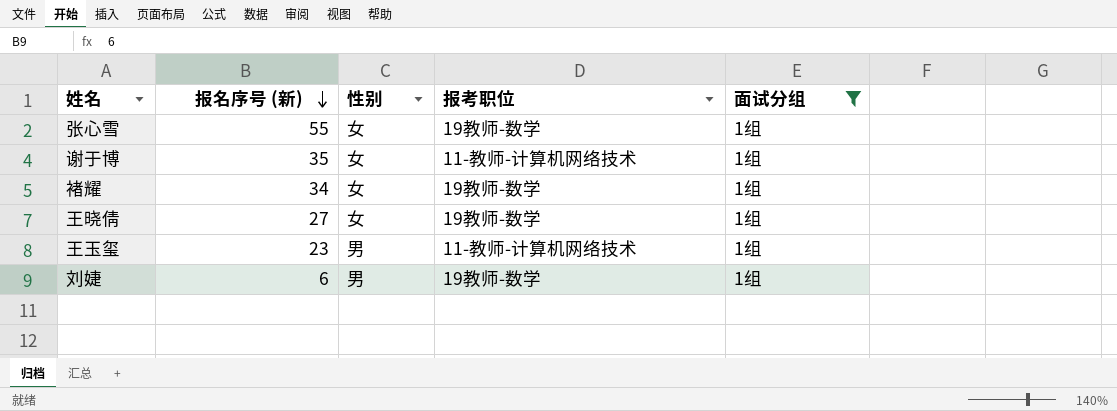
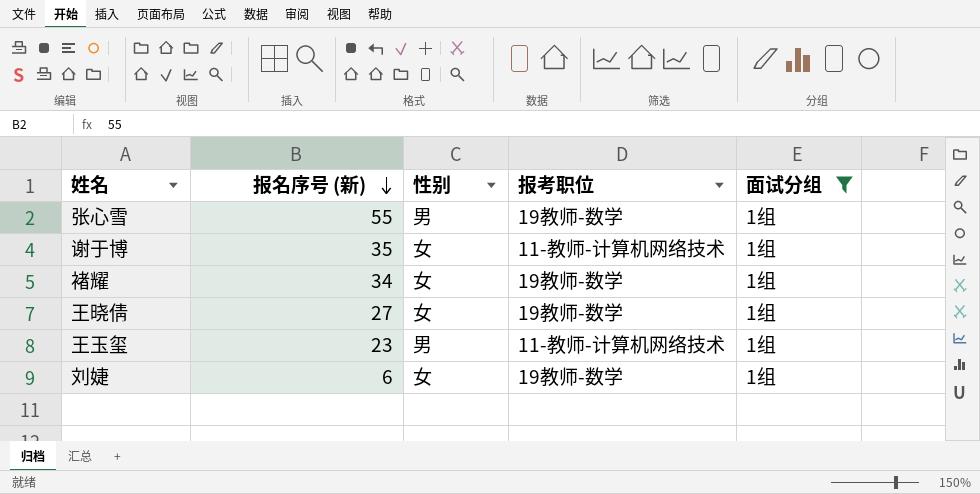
张心雪 | 性别: 女 -> 男
刘婕 | 性别: 男 -> 女

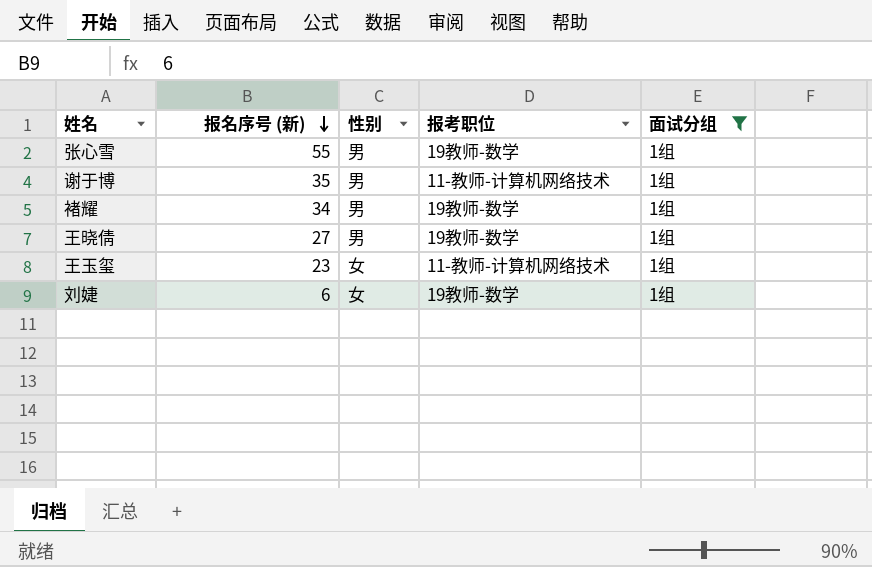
谢于博 | 性别: 女 -> 男
褚耀 | 性别: 女 -> 男
王晓倩 | 性别: 女 -> 男
王玉玺 | 性别: 男 -> 女

